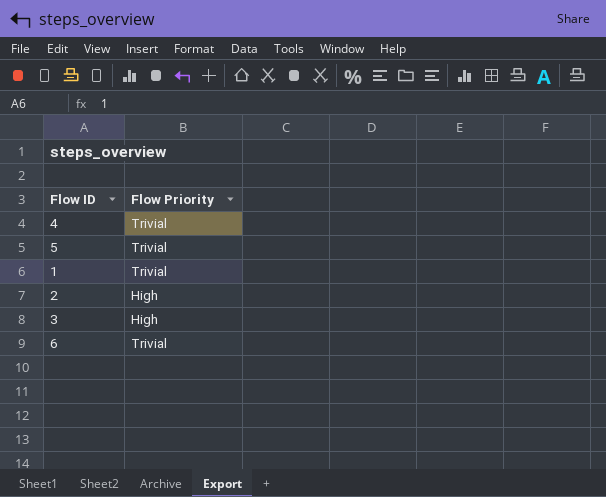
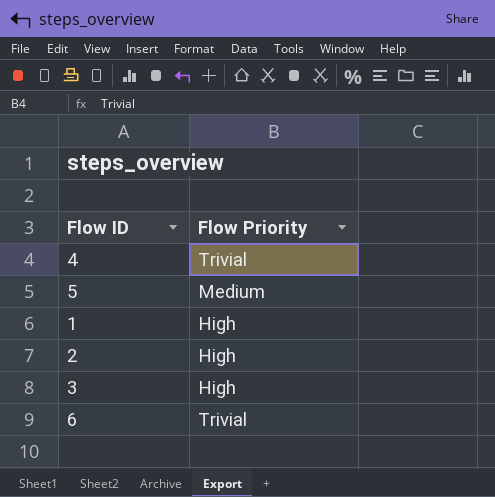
5 | Flow Priority: Trivial -> Medium
1 | Flow Priority: Trivial -> High

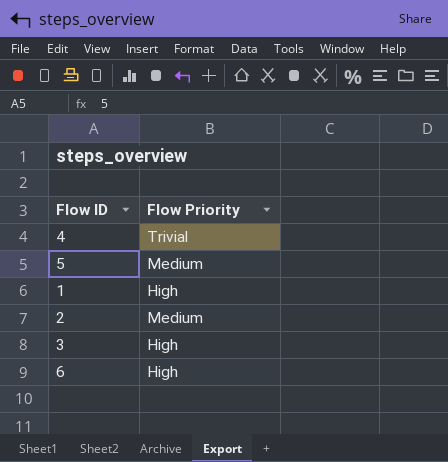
2 | Flow Priority: High -> Medium
6 | Flow Priority: Trivial -> High

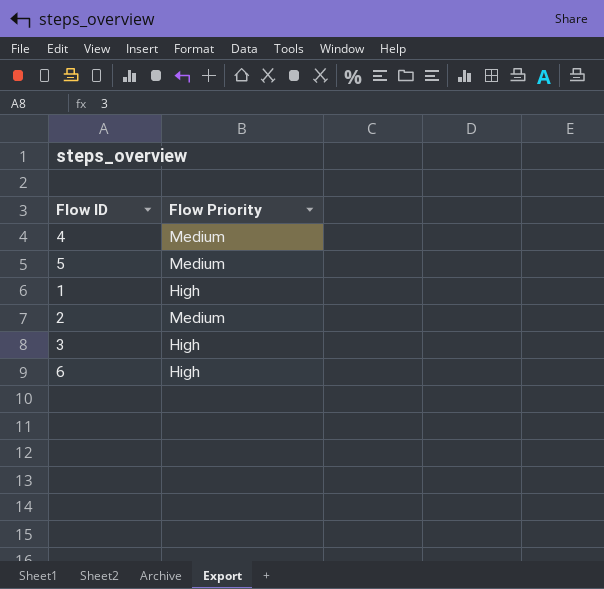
4 | Flow Priority: Trivial -> Medium

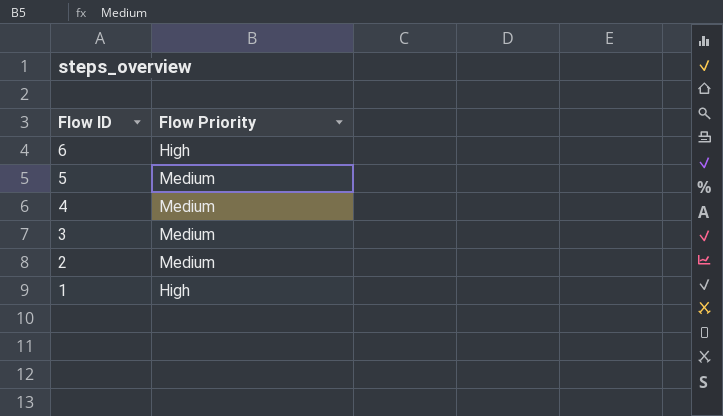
row order: none -> Flow ID descending
3 | Flow Priority: High -> Medium

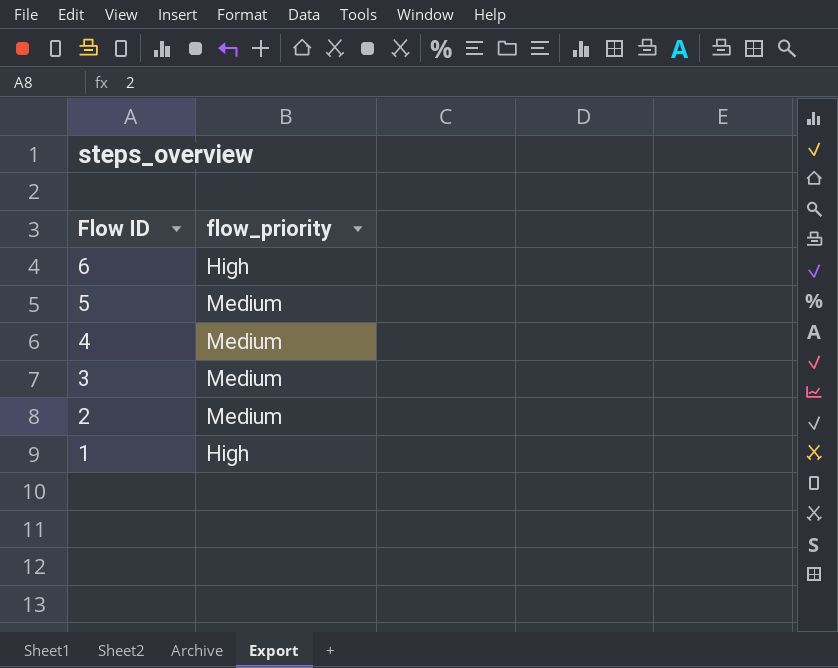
column name: Flow Priority -> flow_priority

